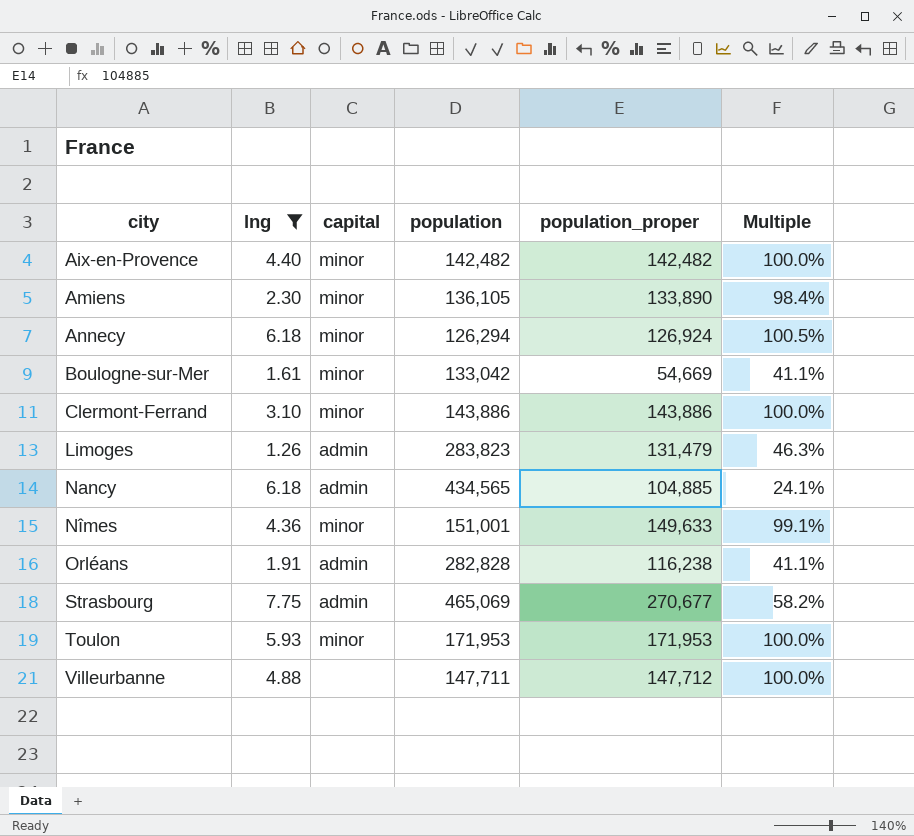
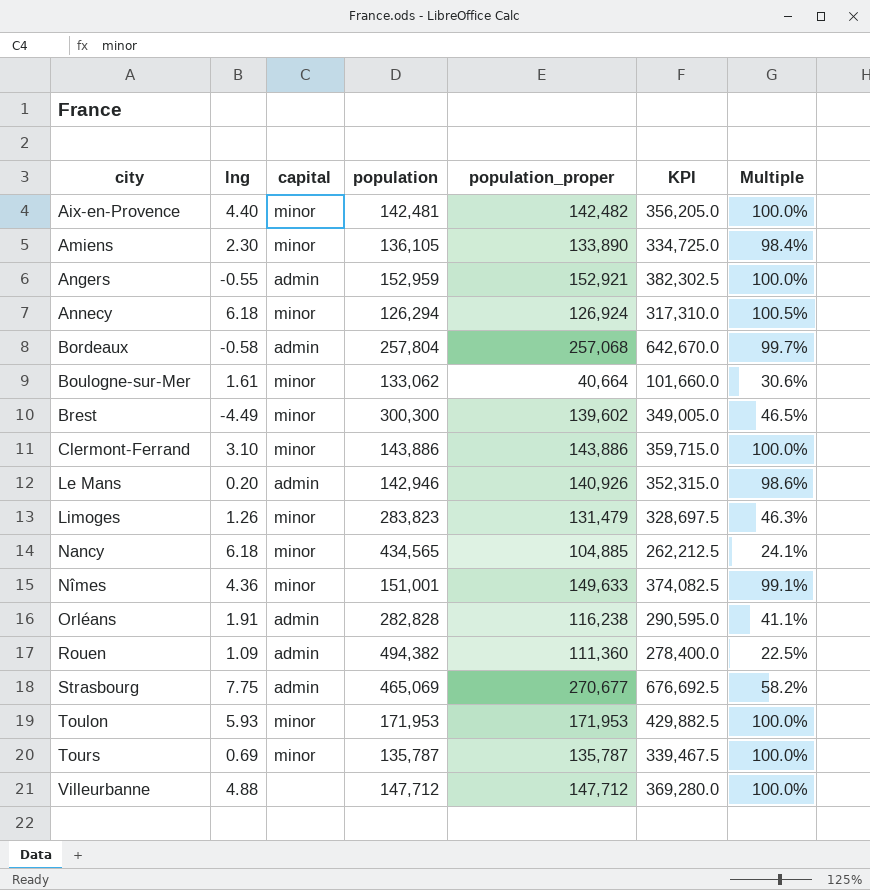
filter: lng >= 1.26 -> none
column KPI | formula: none -> [population_proper] * 2.5
Aix-en-Provence | population: 142,482 -> 142,481
Boulogne-sur-Mer | population: 133,042 -> 133,062
Boulogne-sur-Mer | population_proper: 54,669 -> 40,664
Boulogne-sur-Mer | Multiple: 41.1% -> 30.6%
Limoges | capital: admin -> minor
Nancy | capital: admin -> minor
Villeurbanne | population: 147,711 -> 147,712

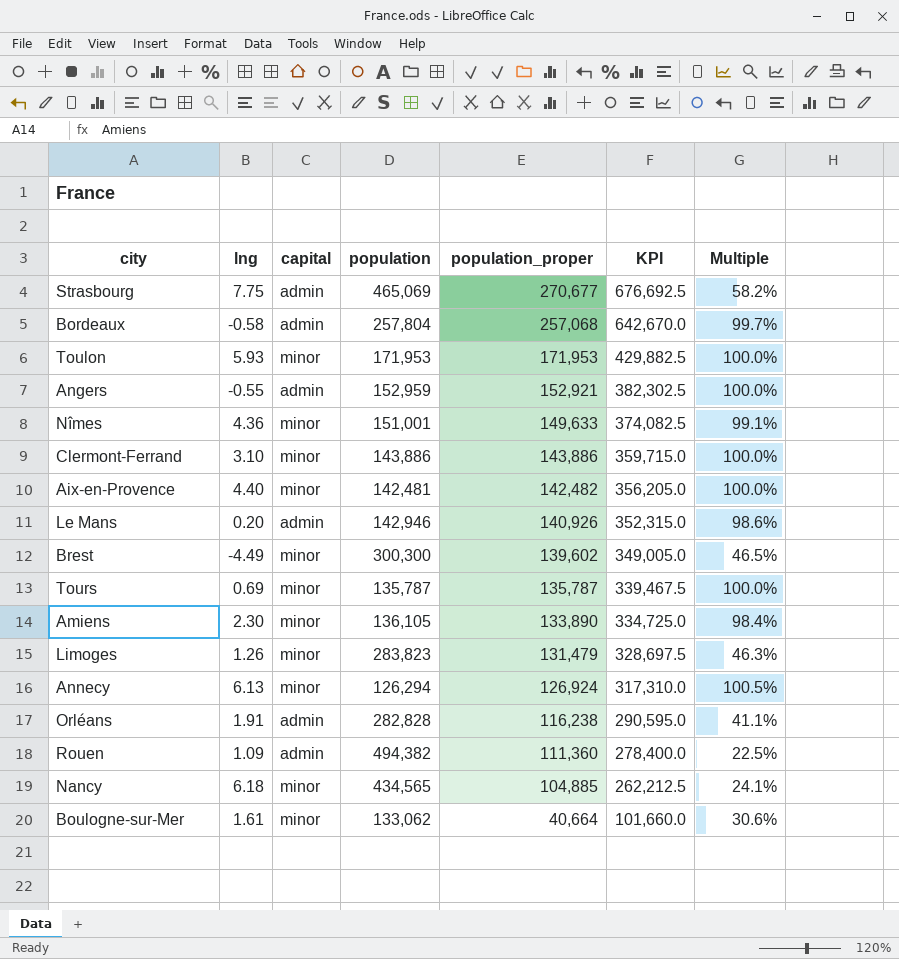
row order: city ascending -> population_proper descending
row Villeurbanne: 4.88 | none | 147,712 | 147,712 | 369,280.0 | 100.0% -> none
Annecy | lng: 6.18 -> 6.13

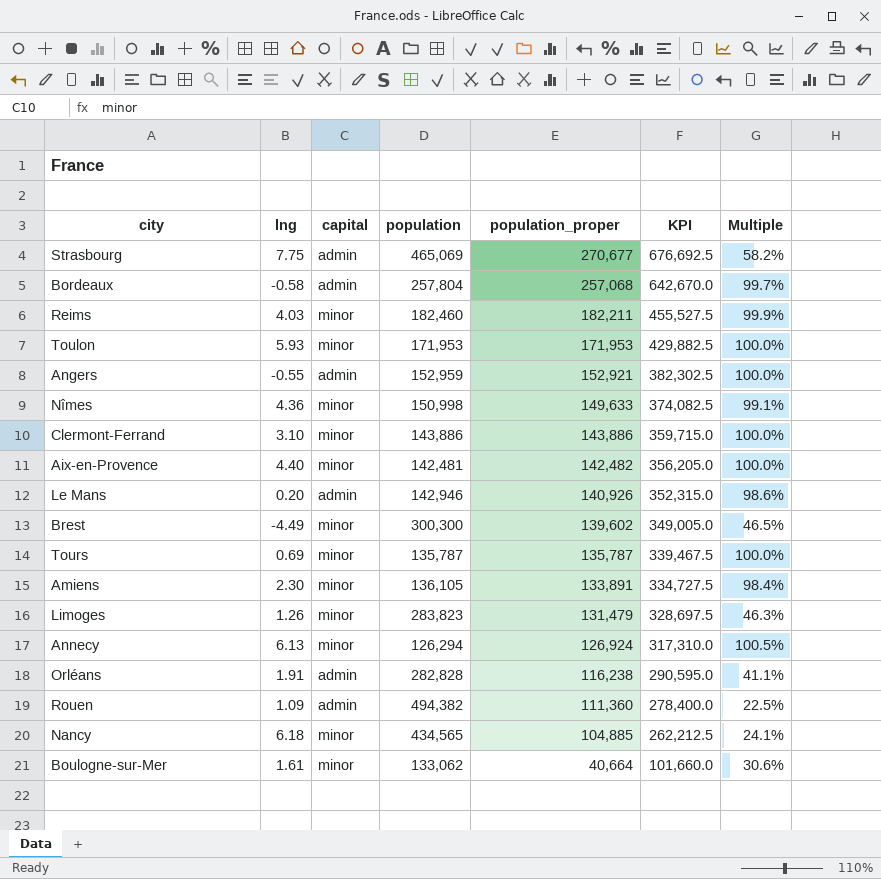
row Reims: none -> 4.03 | minor | 182,460 | 182,211 | 455,527.5 | 99.9%
Nîmes | population: 151,001 -> 150,998
Amiens | population_proper: 133,890 -> 133,891
Amiens | KPI: 334,725.0 -> 334,727.5

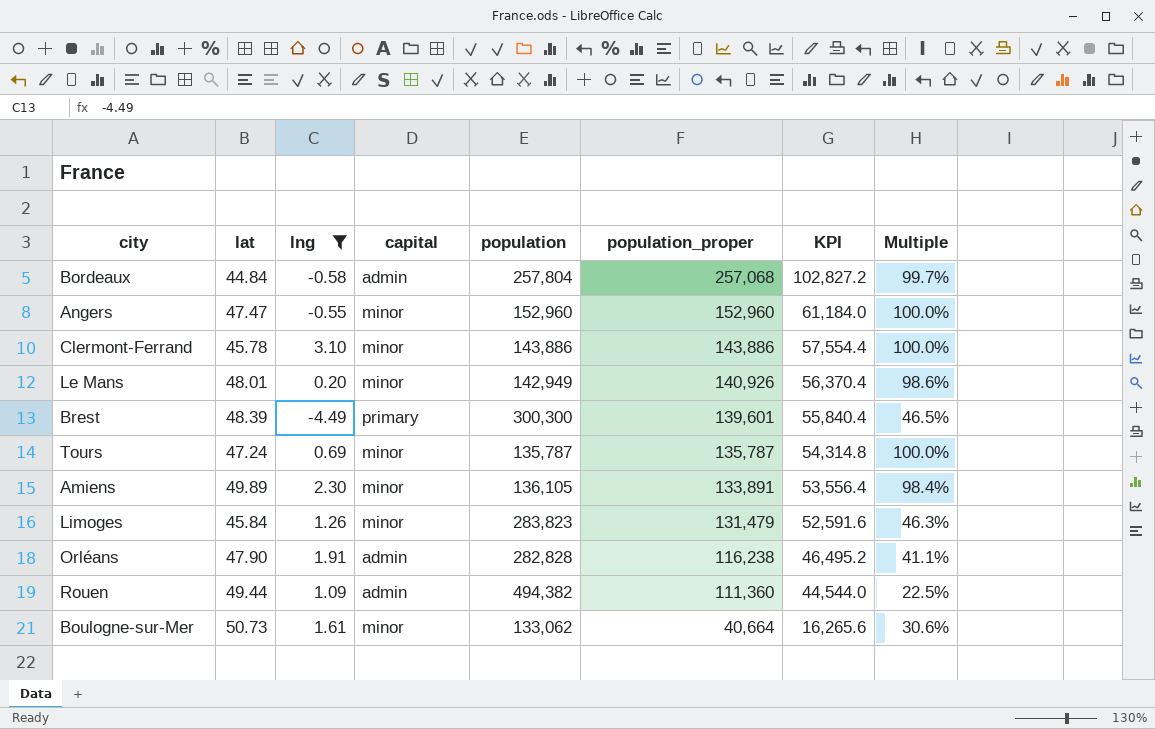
filter: none -> lng <= 3.10
column lat | position: none -> 2
column KPI | formula: [population_proper] * 2.5 -> [population_proper] * 0.4
Angers | capital: admin -> minor
Angers | population: 152,959 -> 152,960
Angers | population_proper: 152,921 -> 152,960
Le Mans | capital: admin -> minor
Le Mans | population: 142,946 -> 142,949
Brest | capital: minor -> primary
Brest | population_proper: 139,602 -> 139,601

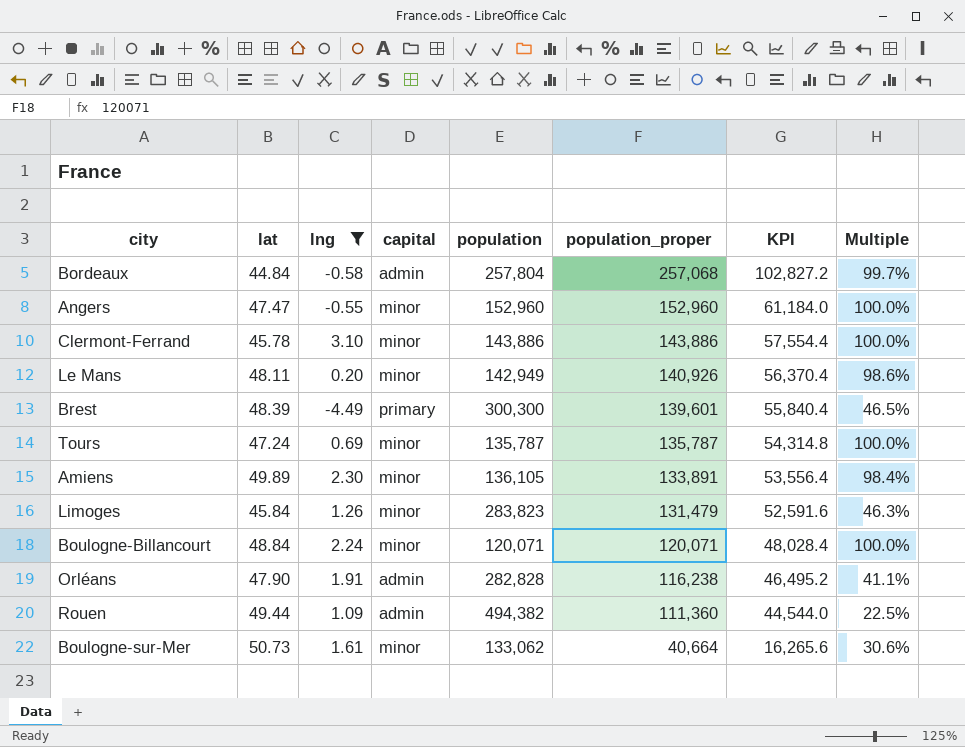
Le Mans | lat: 48.01 -> 48.11
row Boulogne-Billancourt: none -> 48.84 | 2.24 | minor | 120,071 | 120,071 | 48,028.4 | 100.0%

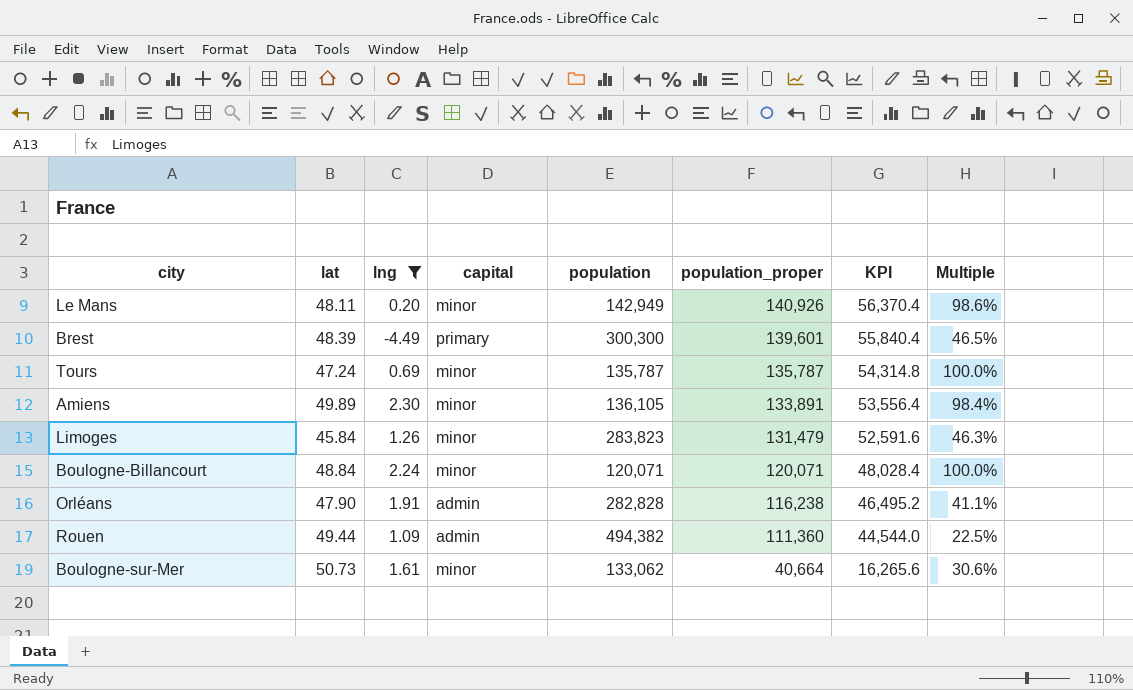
row Bordeaux: 44.84 | -0.58 | admin | 257,804 | 257,068 | 102,827.2 | 99.7% -> none
row Angers: 47.47 | -0.55 | minor | 152,960 | 152,960 | 61,184.0 | 100.0% -> none
row Clermont-Ferrand: 45.78 | 3.10 | minor | 143,886 | 143,886 | 57,554.4 | 100.0% -> none

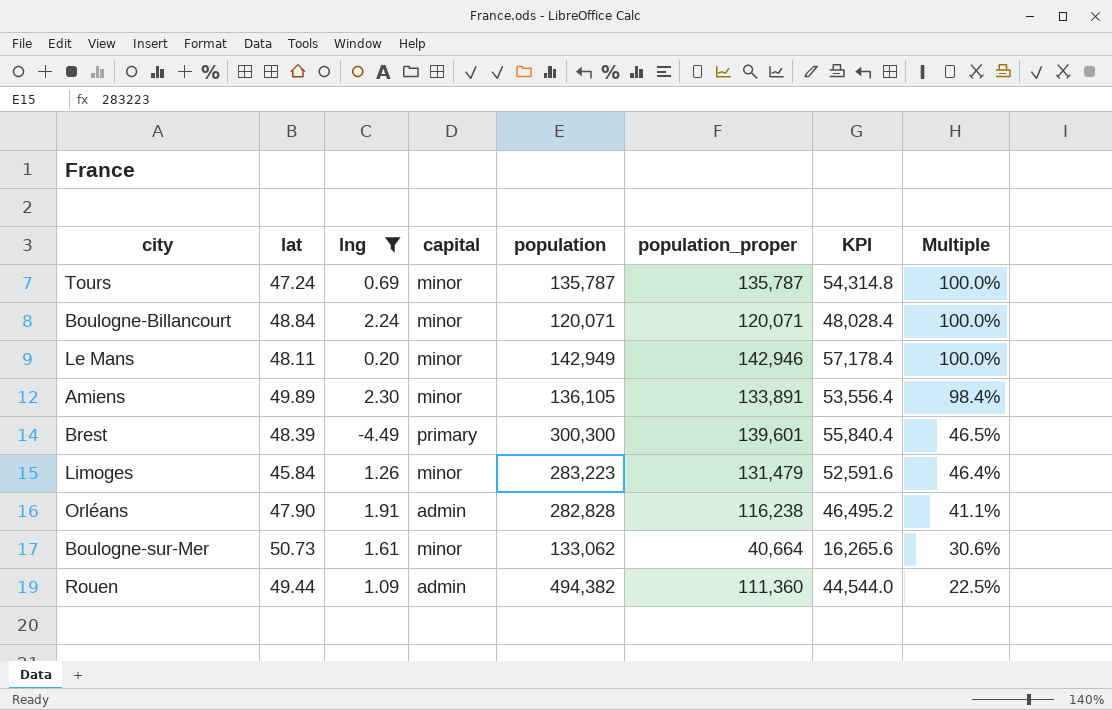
row order: population_proper descending -> Multiple descending
Le Mans | population_proper: 140,926 -> 142,946
Le Mans | KPI: 56,370.4 -> 57,178.4
Le Mans | Multiple: 98.6% -> 100.0%
Limoges | population: 283,823 -> 283,223
Limoges | Multiple: 46.3% -> 46.4%

